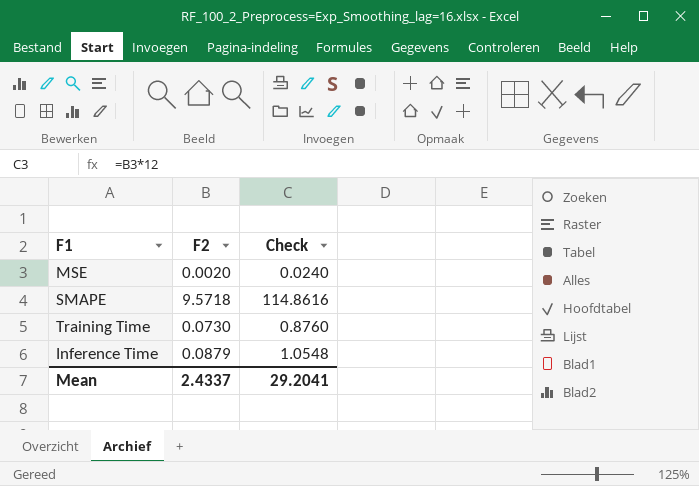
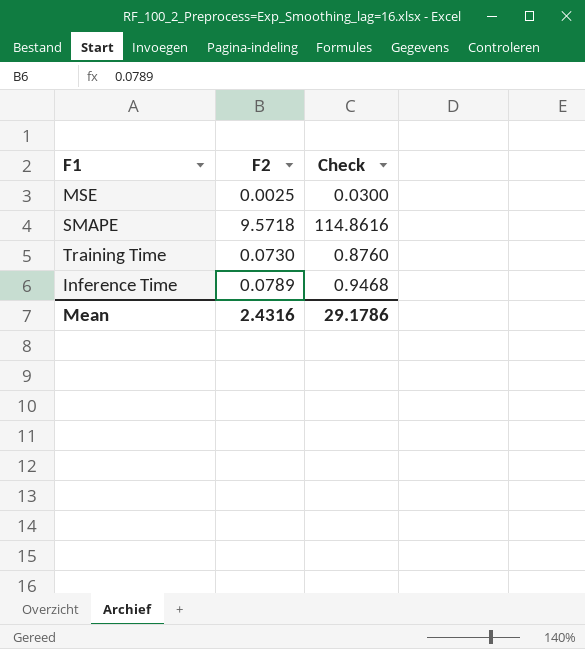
MSE | F2: 0.0020 -> 0.0025
MSE | Check: 0.0240 -> 0.0300
Inference Time | F2: 0.0879 -> 0.0789
Inference Time | Check: 1.0548 -> 0.9468
Mean | F2: 2.4337 -> 2.4316
Mean | Check: 29.2041 -> 29.1786

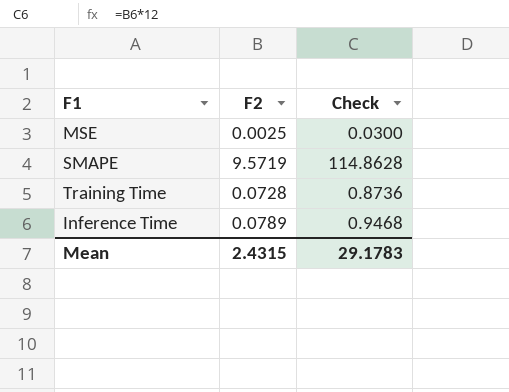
SMAPE | F2: 9.5718 -> 9.5719
SMAPE | Check: 114.8616 -> 114.8628
Training Time | F2: 0.0730 -> 0.0728
Training Time | Check: 0.8760 -> 0.8736
Mean | F2: 2.4316 -> 2.4315
Mean | Check: 29.1786 -> 29.1783

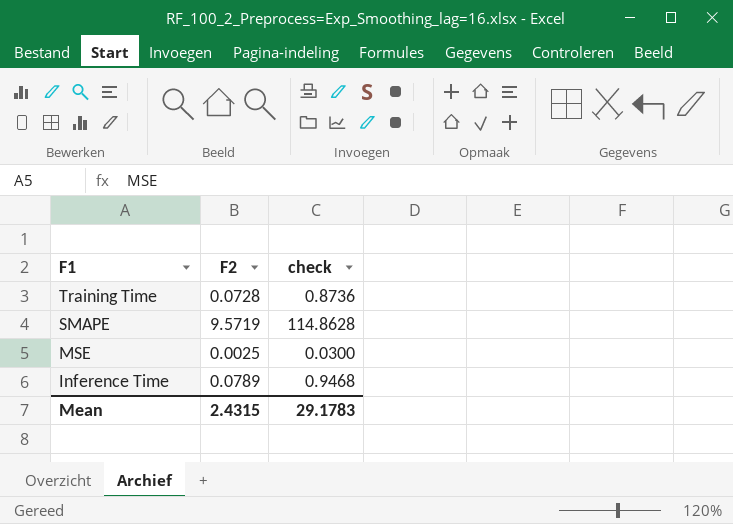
row order: none -> F1 descending
column name: Check -> check

